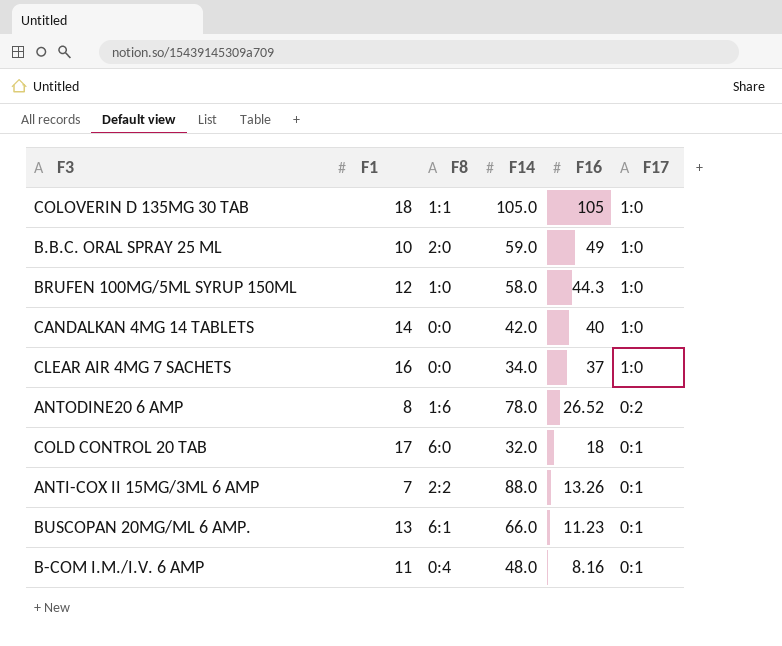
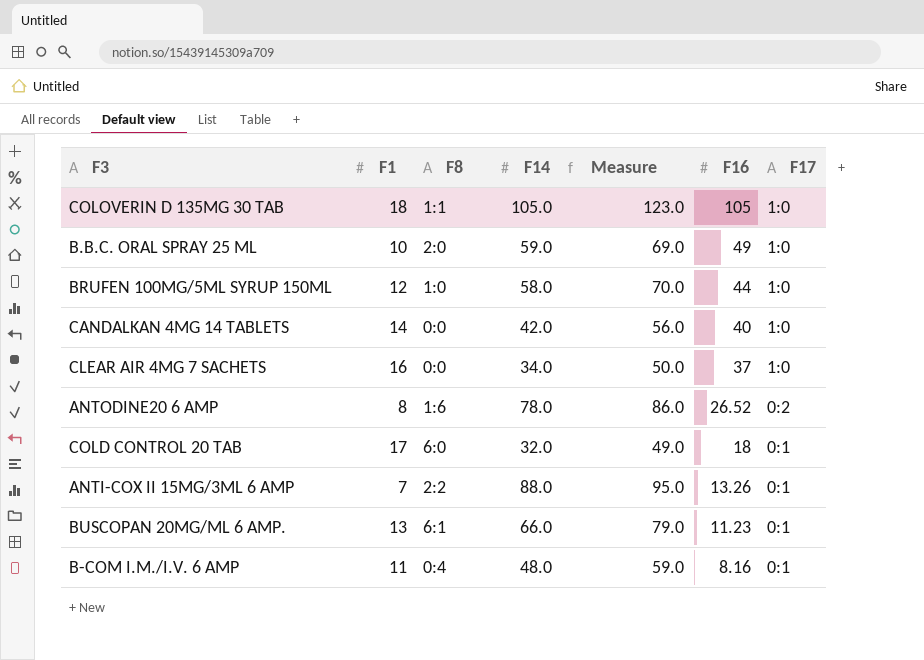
column Measure | formula: none -> [F1] + [F14]
BRUFEN 100MG/5ML SYRUP 150ML | F16: 44.3 -> 44

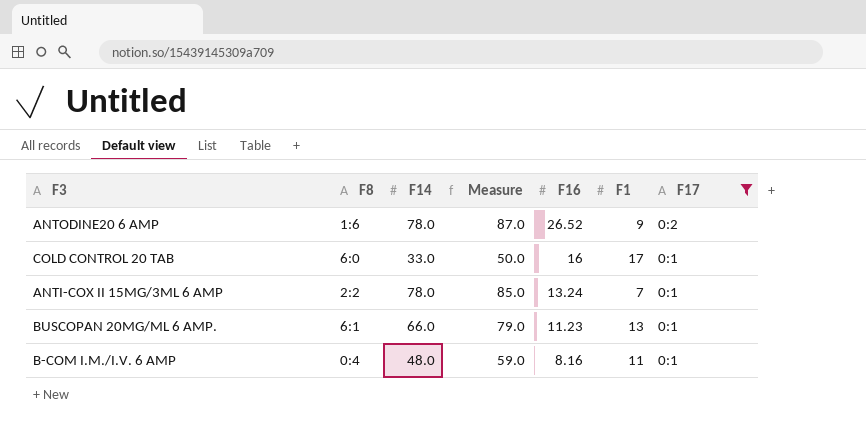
filter: none -> F17 != 1:0
column F1 | position: 2 -> 6
ANTODINE20 6 AMP | Measure: 86.0 -> 87.0
ANTODINE20 6 AMP | F1: 8 -> 9
COLD CONTROL 20 TAB | F14: 32.0 -> 33.0
COLD CONTROL 20 TAB | Measure: 49.0 -> 50.0
COLD CONTROL 20 TAB | F16: 18 -> 16
ANTI-COX II 15MG/3ML 6 AMP | F14: 88.0 -> 78.0
ANTI-COX II 15MG/3ML 6 AMP | Measure: 95.0 -> 85.0
ANTI-COX II 15MG/3ML 6 AMP | F16: 13.26 -> 13.24

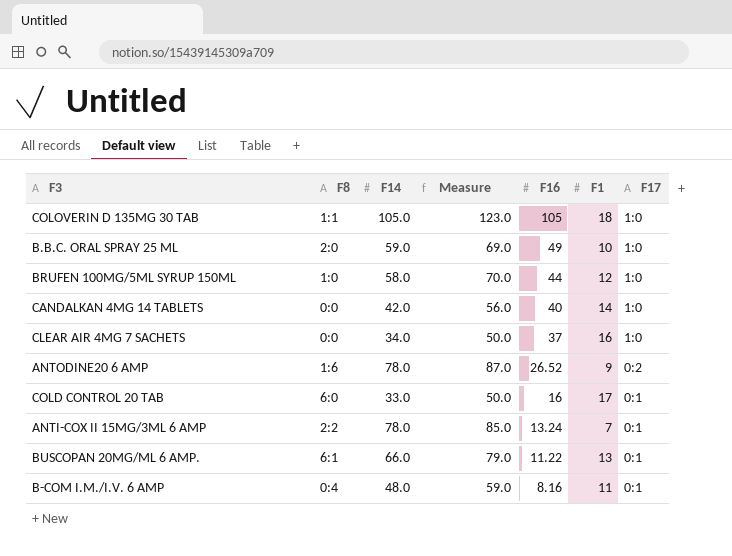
filter: F17 != 1:0 -> none
BUSCOPAN 20MG/ML 6 AMP. | F16: 11.23 -> 11.22

